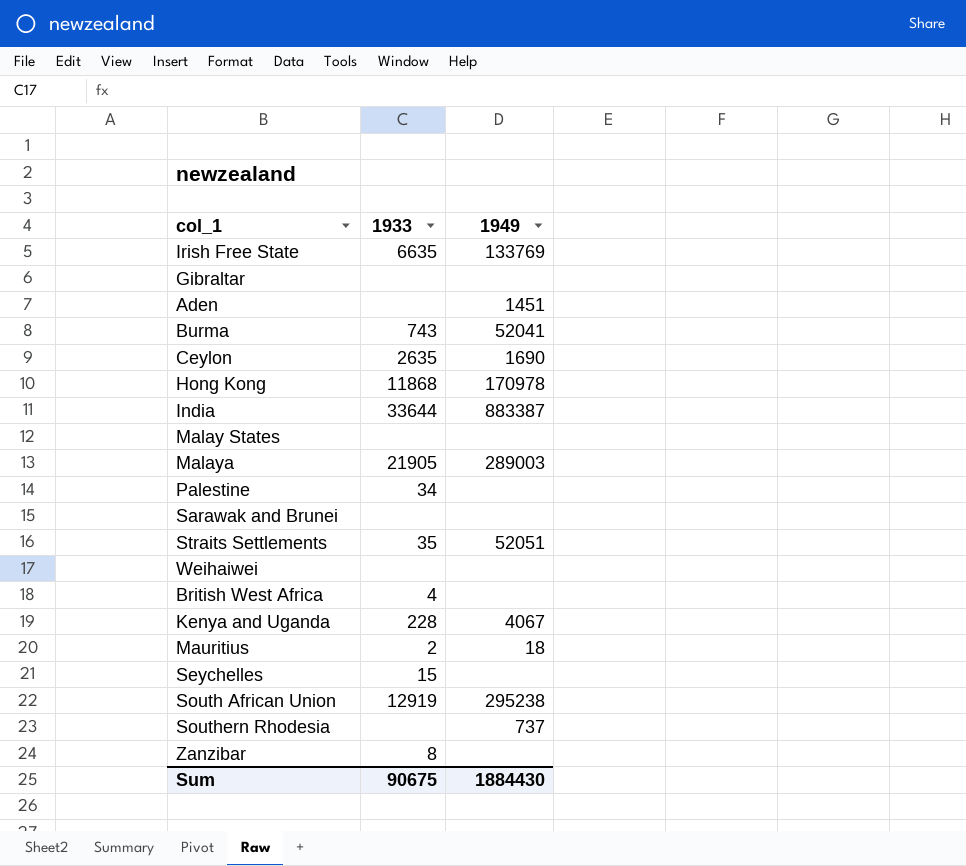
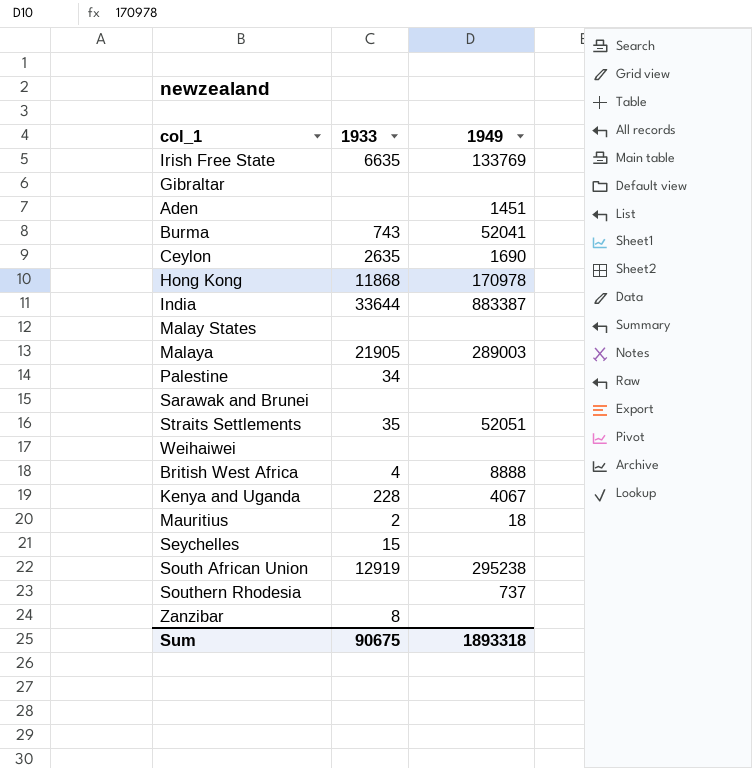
British West Africa | 1949: none -> 8888
Sum | 1949: 1884430 -> 1893318

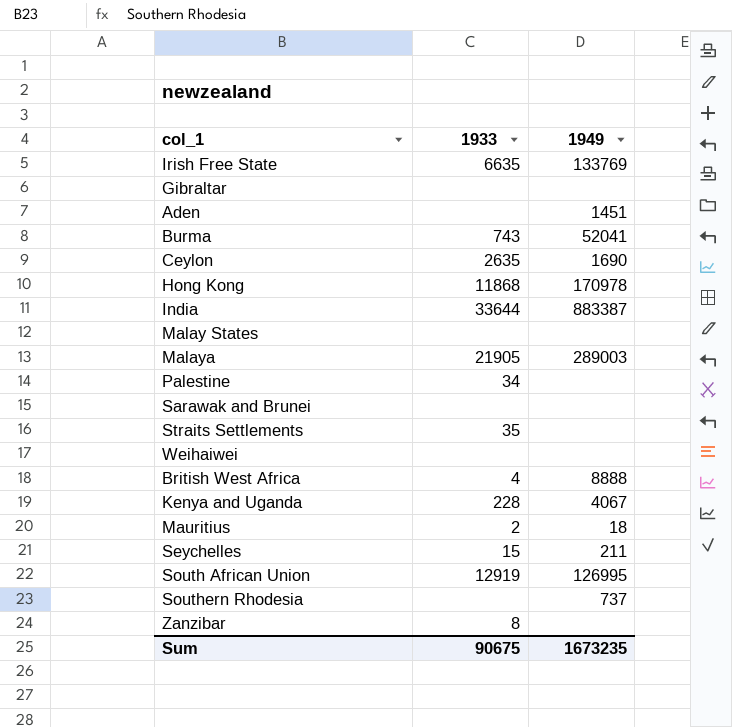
Straits Settlements | 1949: 52051 -> none
Seychelles | 1949: none -> 211
South African Union | 1949: 295238 -> 126995
Sum | 1949: 1893318 -> 1673235

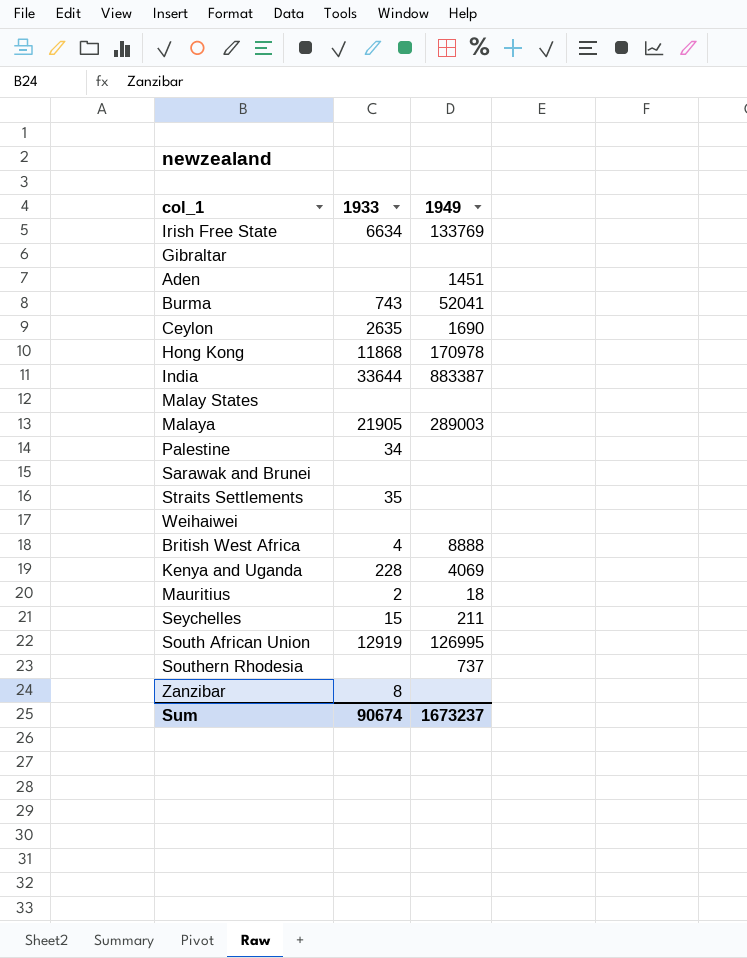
Irish Free State | 1933: 6635 -> 6634
Kenya and Uganda | 1949: 4067 -> 4069
Sum | 1933: 90675 -> 90674
Sum | 1949: 1673235 -> 1673237

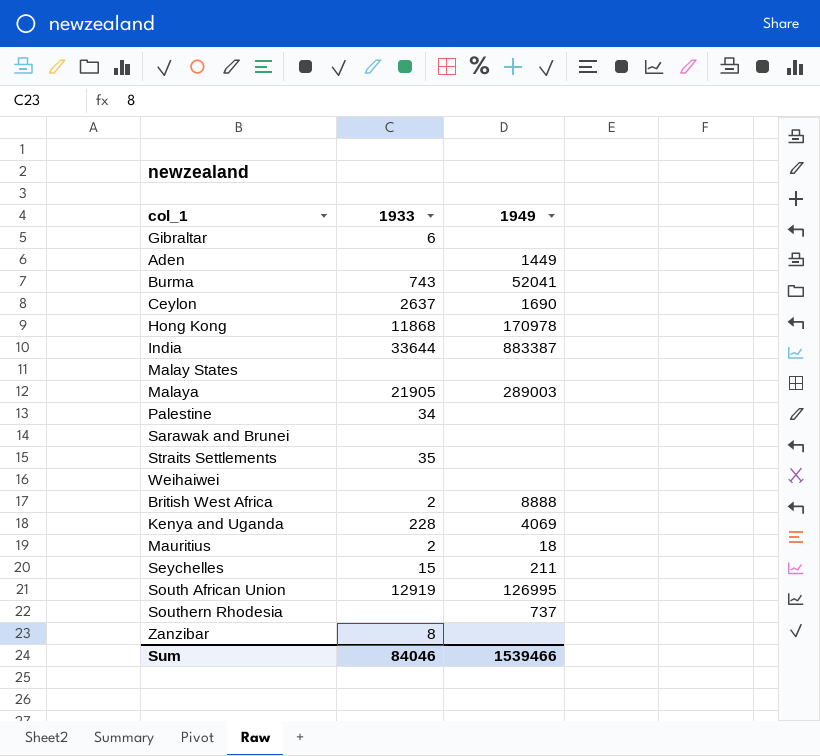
row Irish Free State: 6634 | 133769 -> none
Gibraltar | 1933: none -> 6
Aden | 1949: 1451 -> 1449
Ceylon | 1933: 2635 -> 2637
British West Africa | 1933: 4 -> 2
Sum | 1933: 90674 -> 84046
Sum | 1949: 1673237 -> 1539466

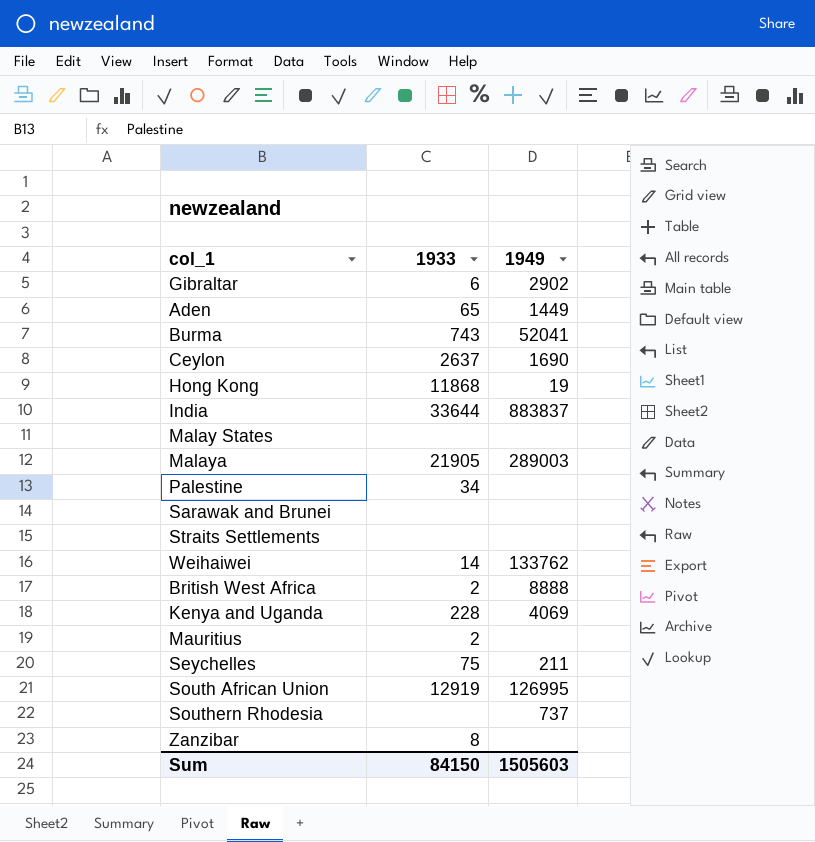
Gibraltar | 1949: none -> 2902
Aden | 1933: none -> 65
Hong Kong | 1949: 170978 -> 19
India | 1949: 883387 -> 883837
Straits Settlements | 1933: 35 -> none
Weihaiwei | 1933: none -> 14
Weihaiwei | 1949: none -> 133762
Mauritius | 1949: 18 -> none
Seychelles | 1933: 15 -> 75
Sum | 1933: 84046 -> 84150
Sum | 1949: 1539466 -> 1505603

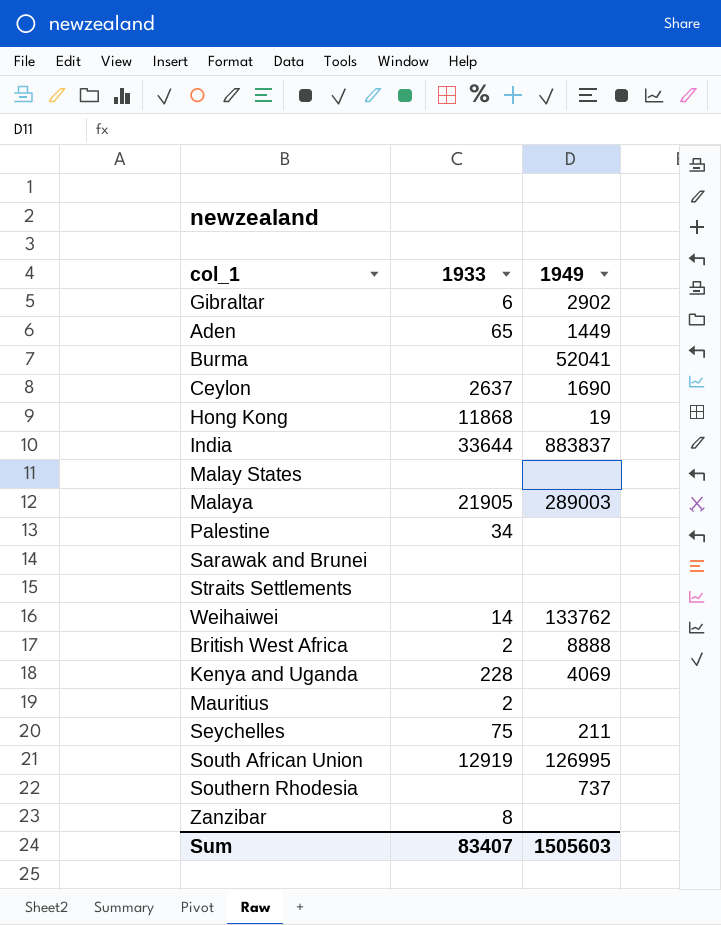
Burma | 1933: 743 -> none
Sum | 1933: 84150 -> 83407

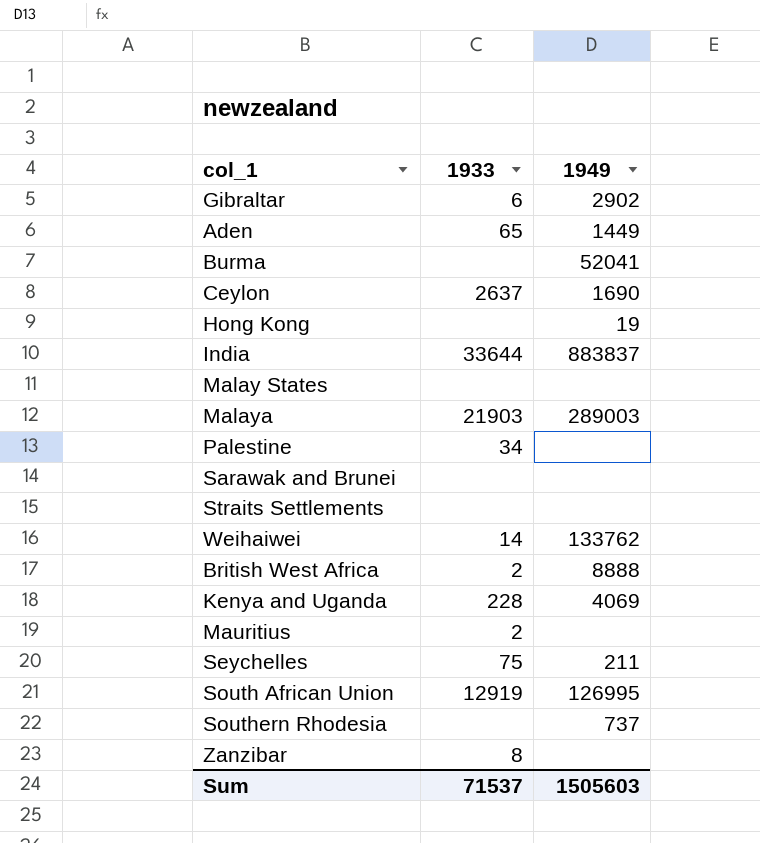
Hong Kong | 1933: 11868 -> none
Malaya | 1933: 21905 -> 21903
Sum | 1933: 83407 -> 71537

